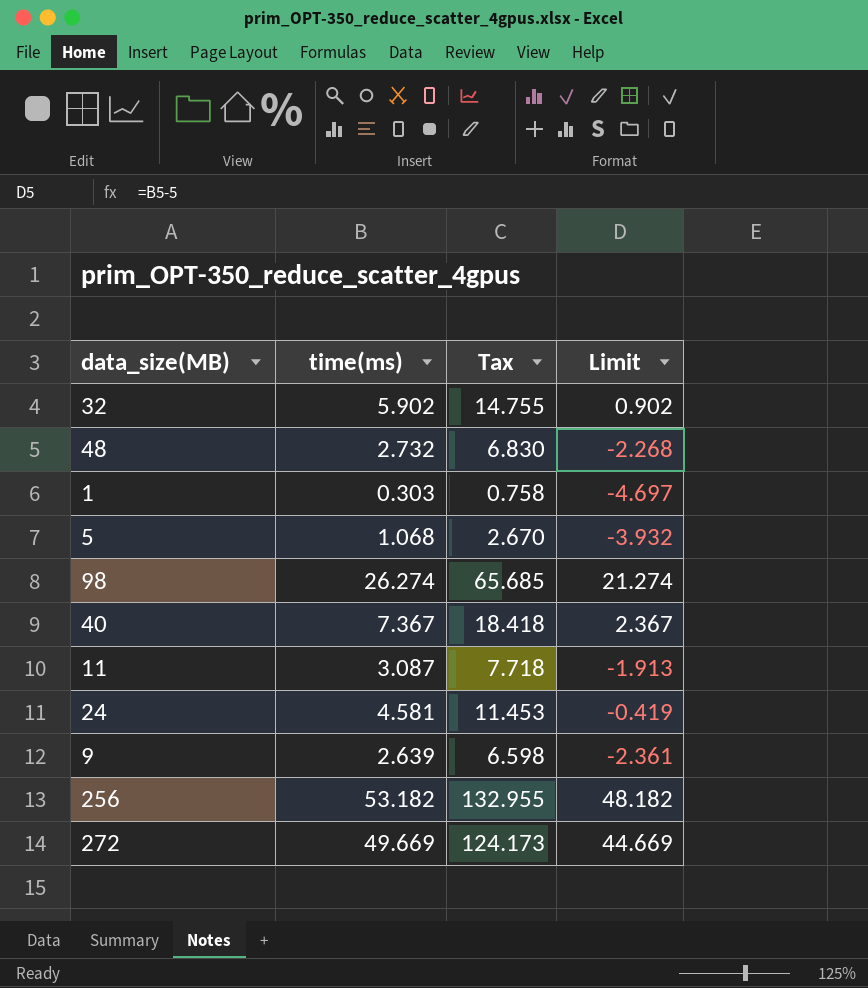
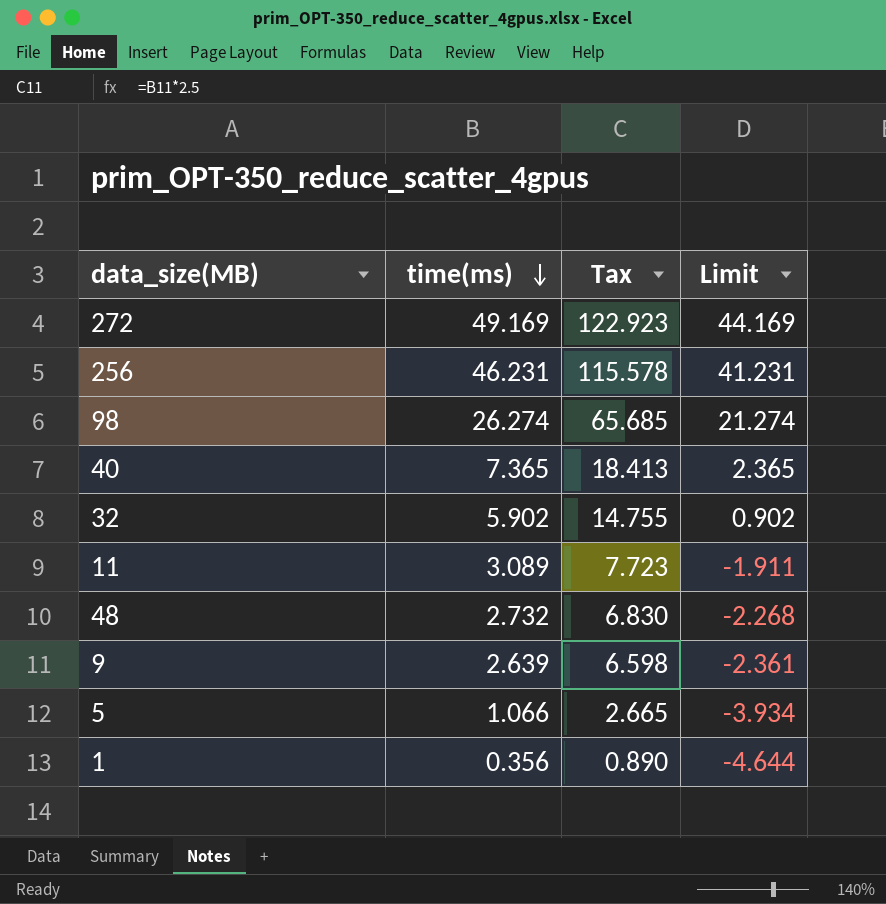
row order: none -> time(ms) descending
row 24: 4.581 | 11.453 | -0.419 -> none
272 | time(ms): 49.669 -> 49.169
272 | Tax: 124.173 -> 122.923
272 | Limit: 44.669 -> 44.169
256 | time(ms): 53.182 -> 46.231
256 | Tax: 132.955 -> 115.578
256 | Limit: 48.182 -> 41.231
40 | time(ms): 7.367 -> 7.365
40 | Tax: 18.418 -> 18.413
40 | Limit: 2.367 -> 2.365
11 | time(ms): 3.087 -> 3.089
11 | Tax: 7.718 -> 7.723
11 | Limit: -1.913 -> -1.911
5 | time(ms): 1.068 -> 1.066
5 | Tax: 2.670 -> 2.665
5 | Limit: -3.932 -> -3.934
1 | time(ms): 0.303 -> 0.356
1 | Tax: 0.758 -> 0.890
1 | Limit: -4.697 -> -4.644

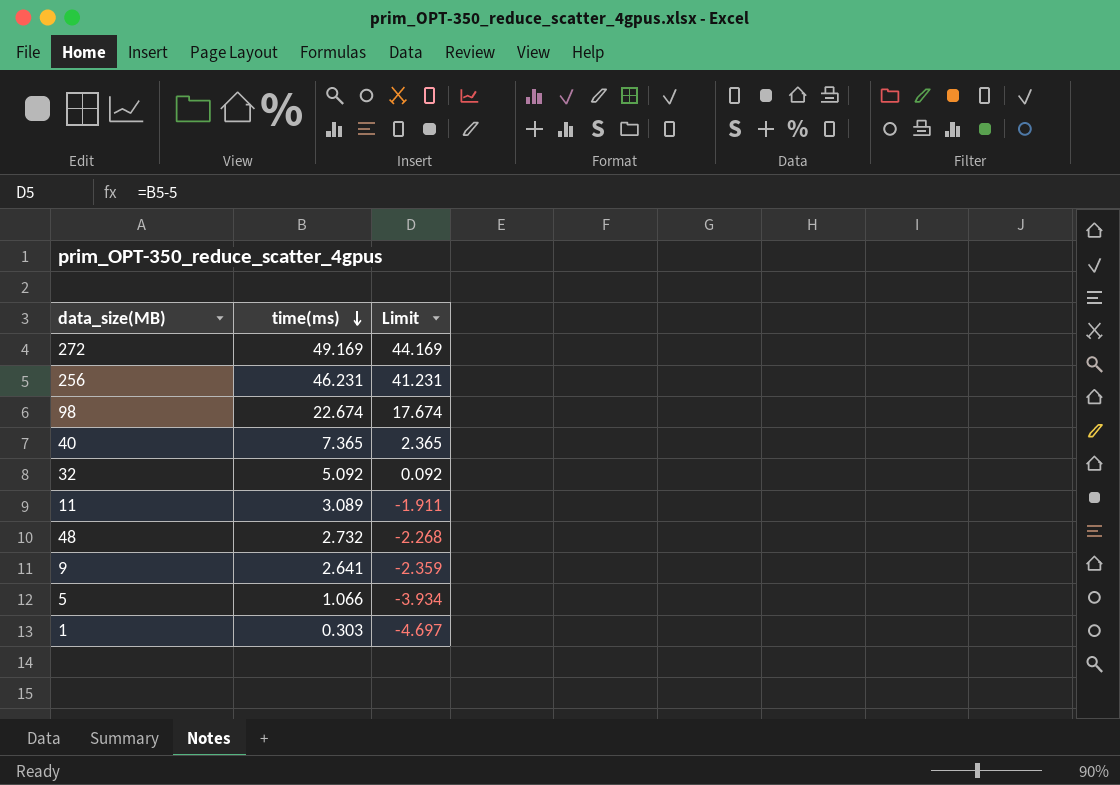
column Tax | formula: [time(ms)] * 2.5 -> none
98 | time(ms): 26.274 -> 22.674
98 | Limit: 21.274 -> 17.674
32 | time(ms): 5.902 -> 5.092
32 | Limit: 0.902 -> 0.092
9 | time(ms): 2.639 -> 2.641
9 | Limit: -2.361 -> -2.359
1 | time(ms): 0.356 -> 0.303
1 | Limit: -4.644 -> -4.697

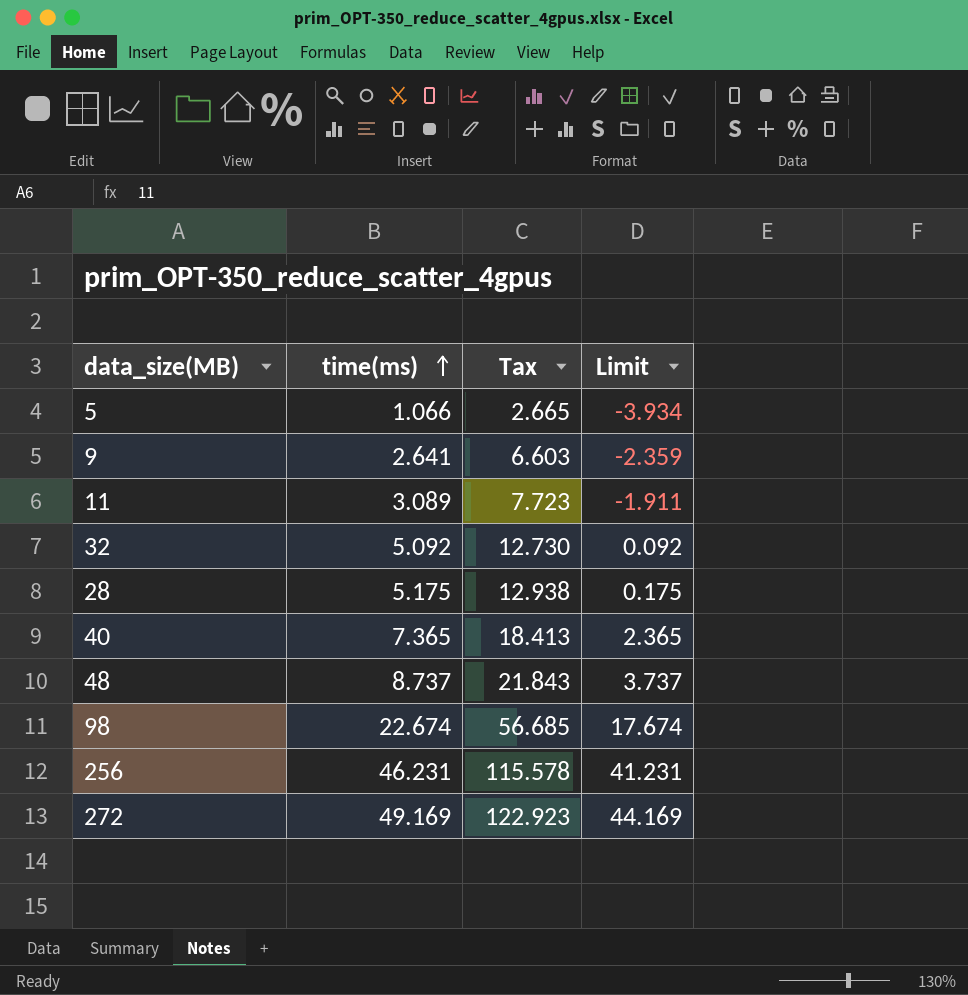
row order: time(ms) descending -> time(ms) ascending
column Tax | formula: none -> [time(ms)] * 2.5
row 1: 0.303 | -4.697 -> none
row 28: none -> 5.175 | 12.938 | 0.175
48 | time(ms): 2.732 -> 8.737
48 | Limit: -2.268 -> 3.737

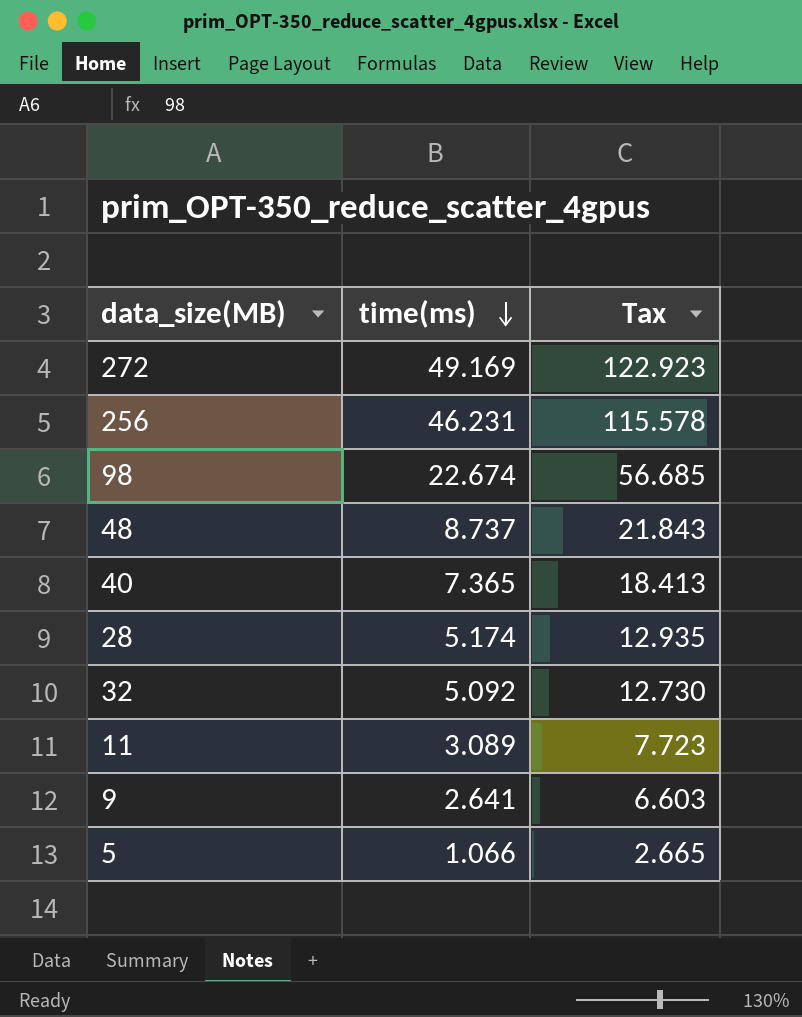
row order: time(ms) ascending -> time(ms) descending
column Limit | formula: [time(ms)] - 5 -> none
28 | time(ms): 5.175 -> 5.174
28 | Tax: 12.938 -> 12.935

